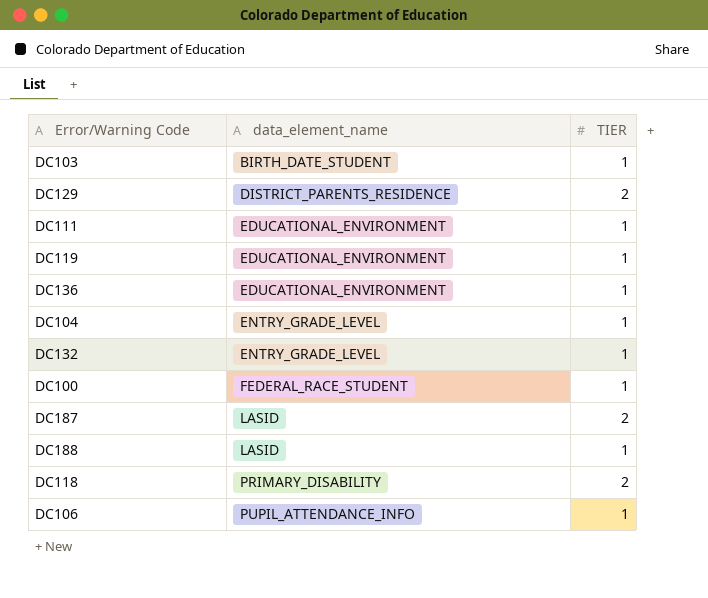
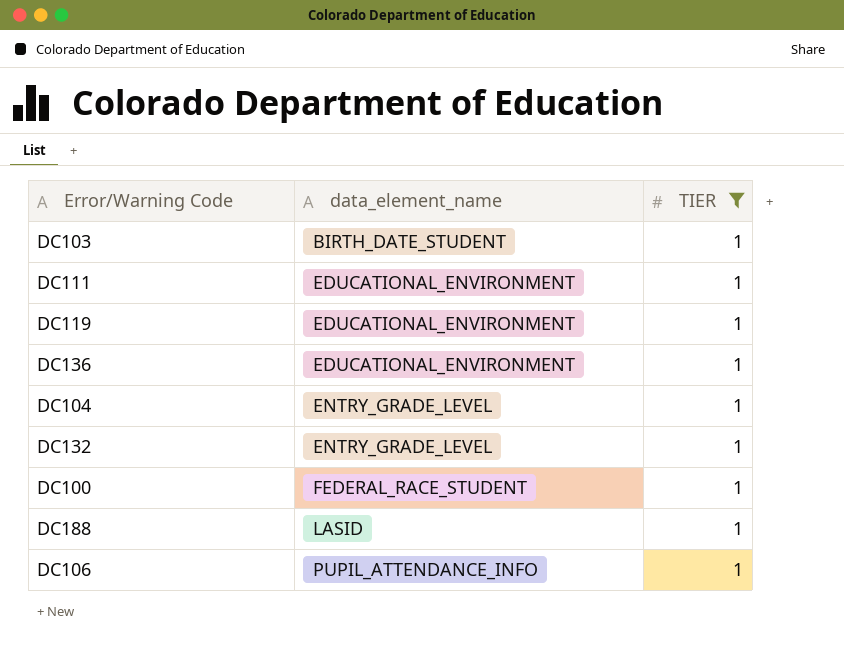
filter: none -> TIER = 1

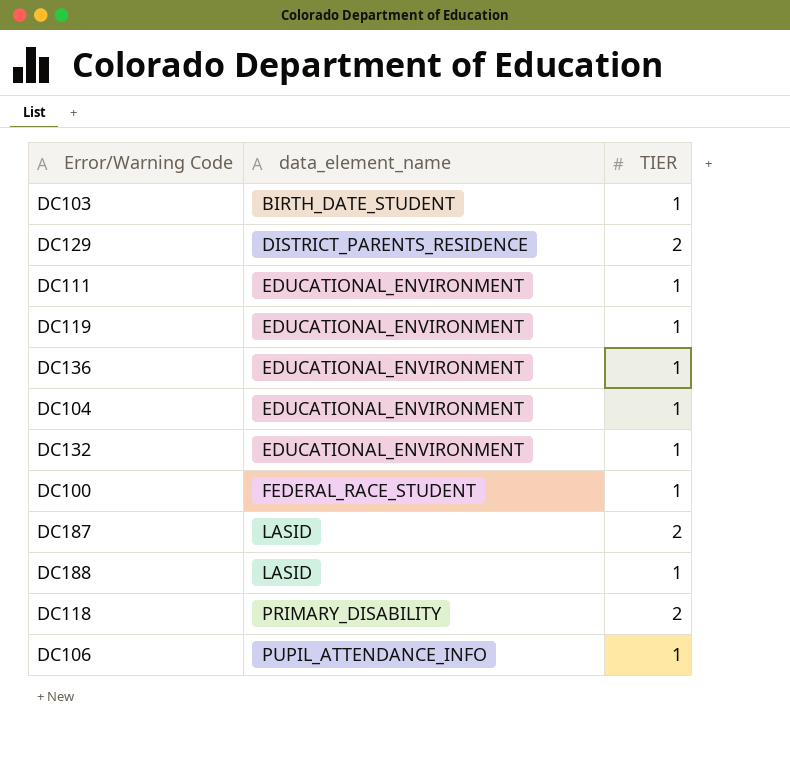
filter: TIER = 1 -> none
DC104 | data_element_name: ENTRY_GRADE_LEVEL -> EDUCATIONAL_ENVIRONMENT
DC132 | data_element_name: ENTRY_GRADE_LEVEL -> EDUCATIONAL_ENVIRONMENT

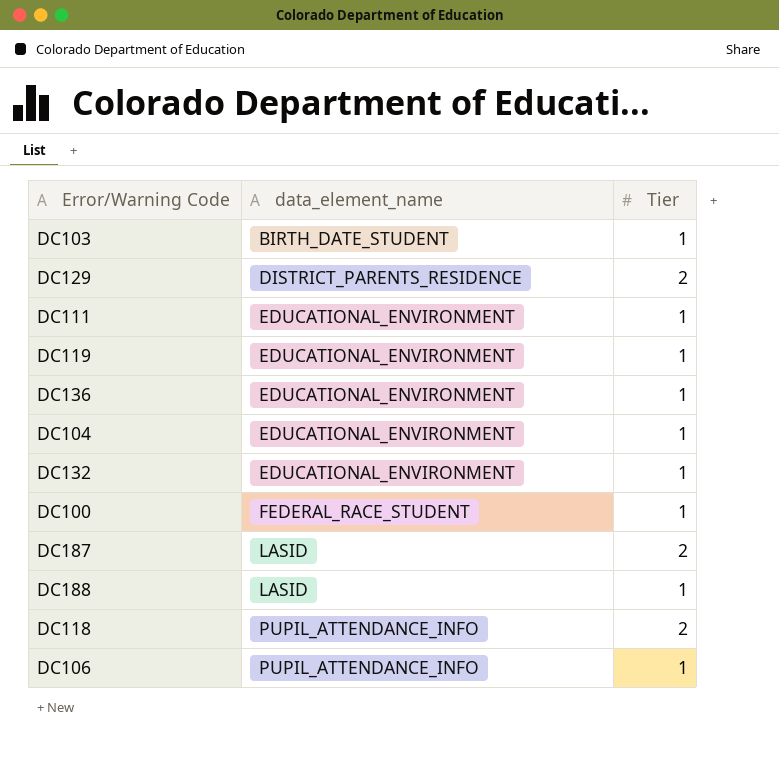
column name: TIER -> Tier
DC118 | data_element_name: PRIMARY_DISABILITY -> PUPIL_ATTENDANCE_INFO

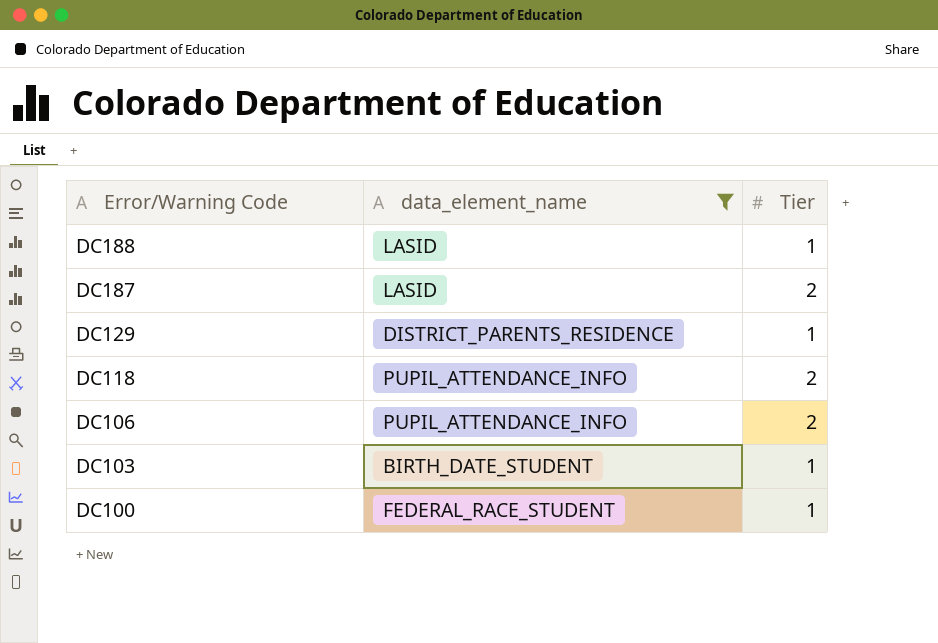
filter: none -> data_element_name != EDUCATIONAL_ENVIRONMENT
row order: data_element_name ascending -> Error/Warning Code descending
DC129 | Tier: 2 -> 1
DC106 | Tier: 1 -> 2

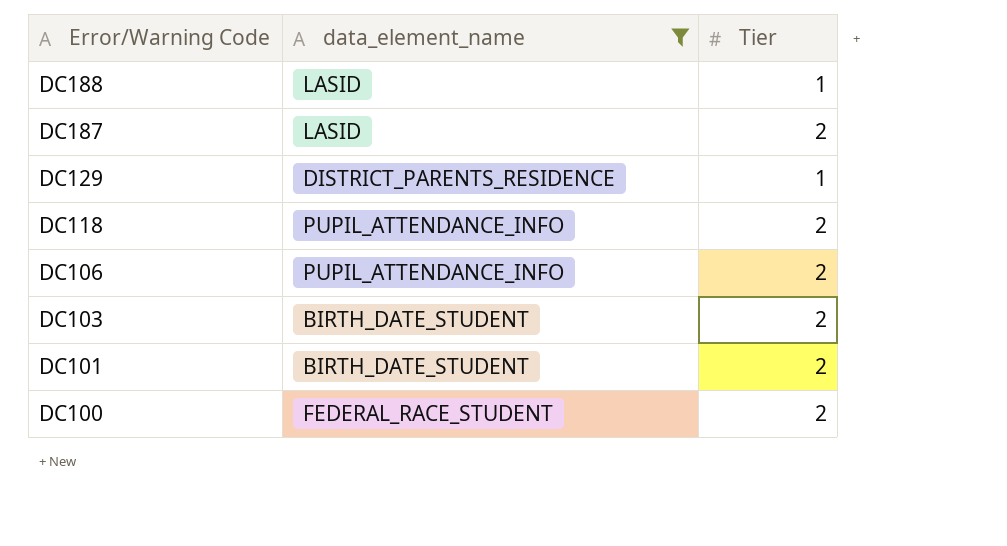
DC103 | Tier: 1 -> 2
row DC101: none -> BIRTH_DATE_STUDENT | 2
DC100 | Tier: 1 -> 2

